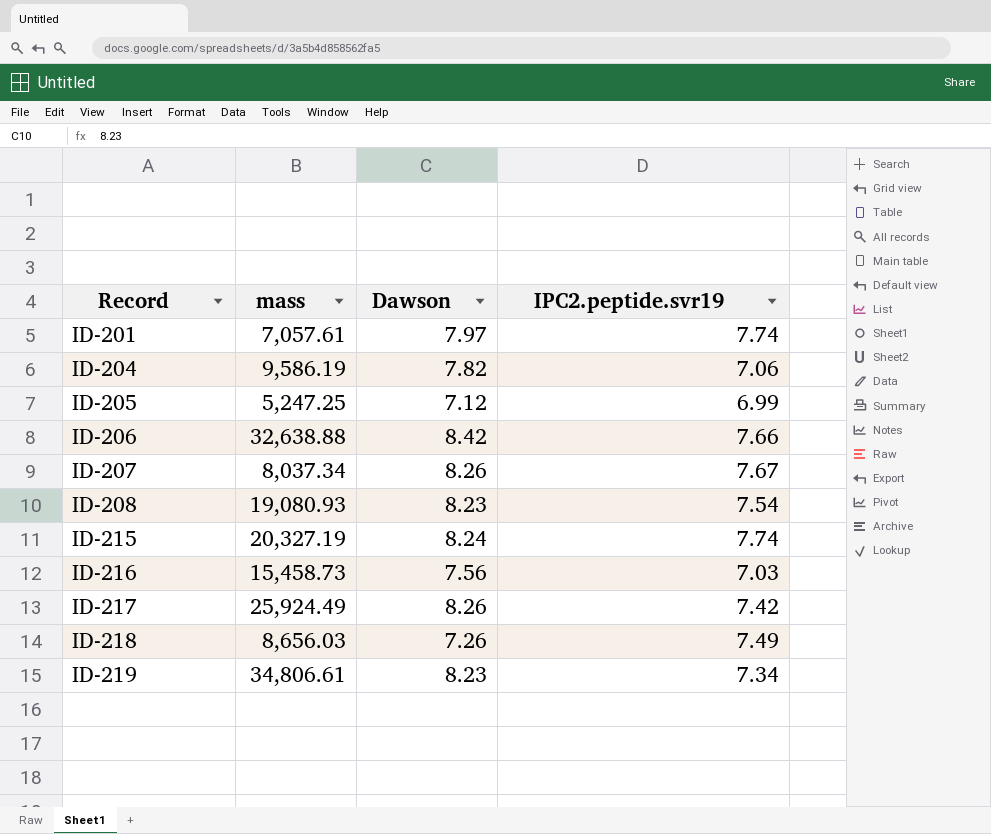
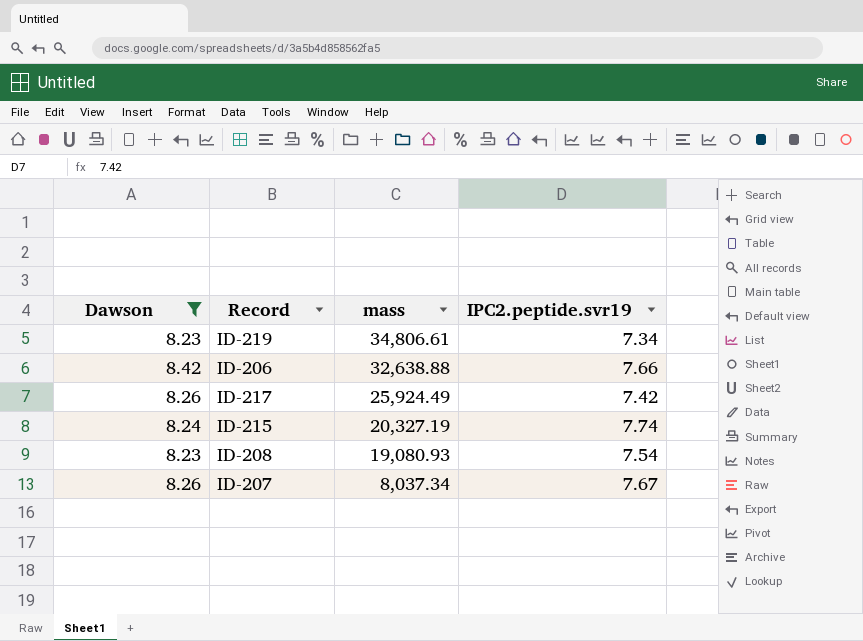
filter: none -> Dawson >= 8.23
row order: Record ascending -> mass descending
column Dawson | position: 3 -> 1

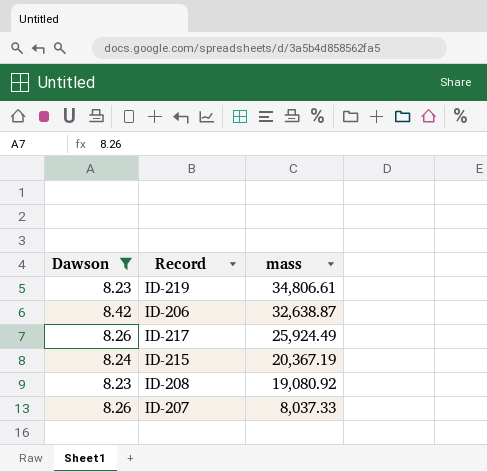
column IPC2.peptide.svr19 | position: 4 -> none
ID-206 | mass: 32,638.88 -> 32,638.87
ID-215 | mass: 20,327.19 -> 20,367.19
ID-208 | mass: 19,080.93 -> 19,080.92
ID-207 | mass: 8,037.34 -> 8,037.33

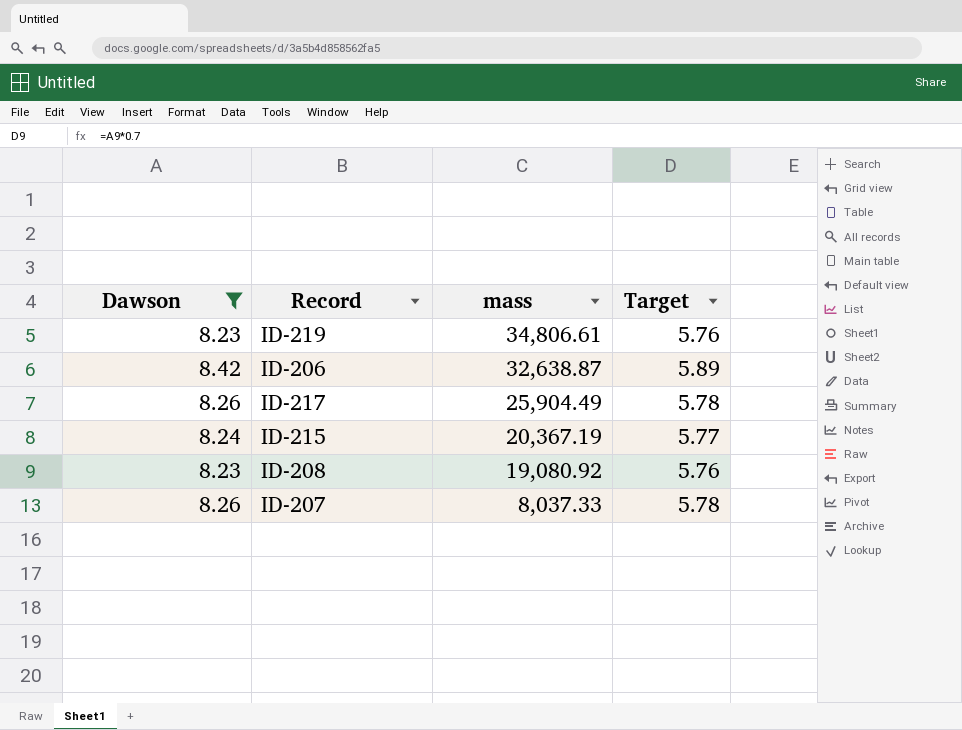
column Target | formula: none -> [Dawson] * 0.7
ID-217 | mass: 25,924.49 -> 25,904.49

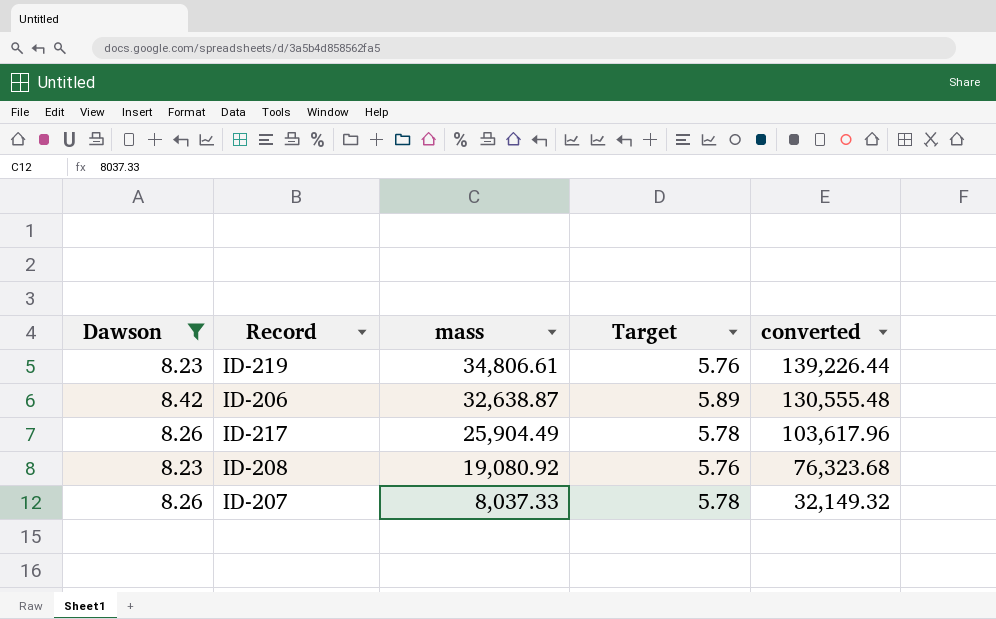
column converted | formula: none -> [mass] * 4
row ID-215: 8.24 | 20,367.19 | 5.77 -> none

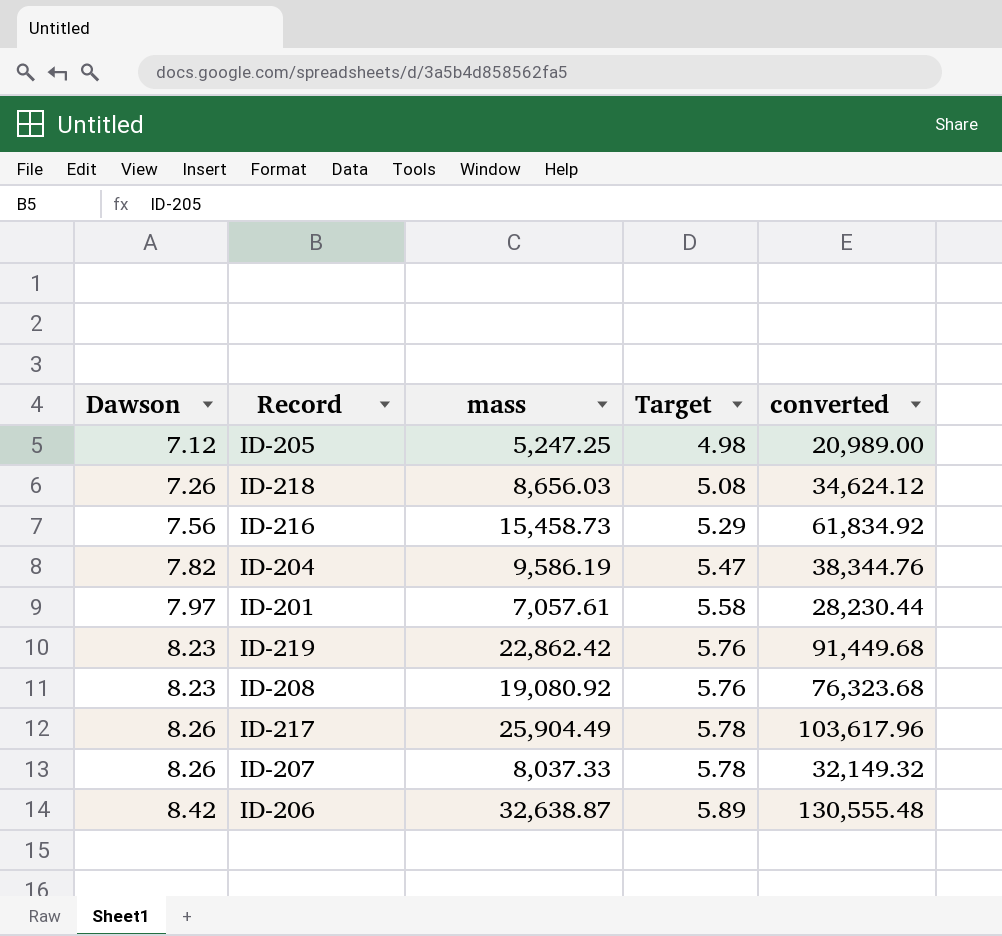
filter: Dawson >= 8.23 -> none
row order: mass descending -> Dawson ascending
ID-219 | mass: 34,806.61 -> 22,862.42
ID-219 | converted: 139,226.44 -> 91,449.68

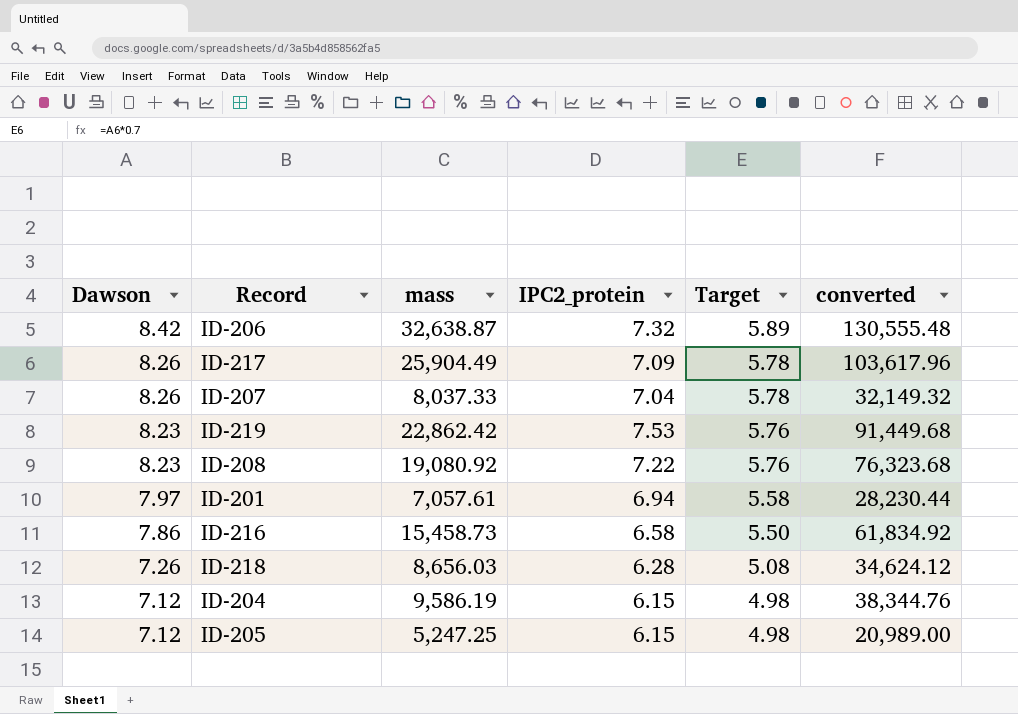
row order: Dawson ascending -> Dawson descending
column IPC2_protein | position: none -> 4
ID-216 | Dawson: 7.56 -> 7.86
ID-216 | Target: 5.29 -> 5.50
ID-204 | Dawson: 7.82 -> 7.12
ID-204 | Target: 5.47 -> 4.98

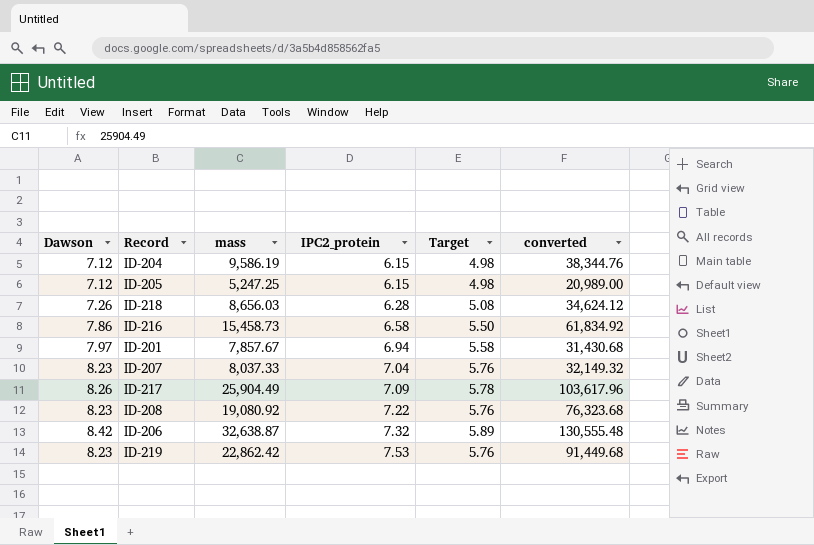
row order: Dawson descending -> IPC2_protein ascending
ID-201 | mass: 7,057.61 -> 7,857.67
ID-201 | converted: 28,230.44 -> 31,430.68
ID-207 | Dawson: 8.26 -> 8.23
ID-207 | Target: 5.78 -> 5.76

